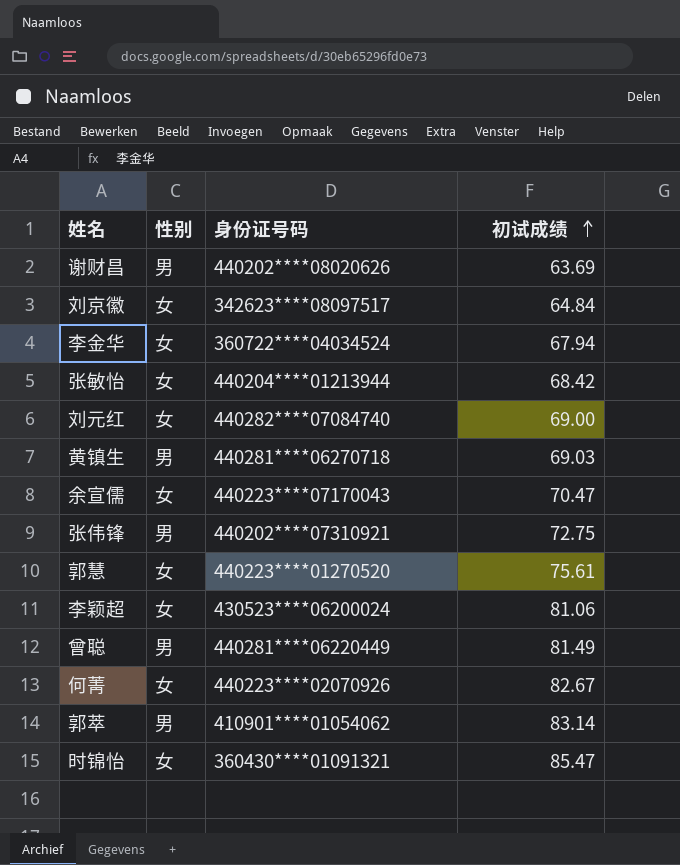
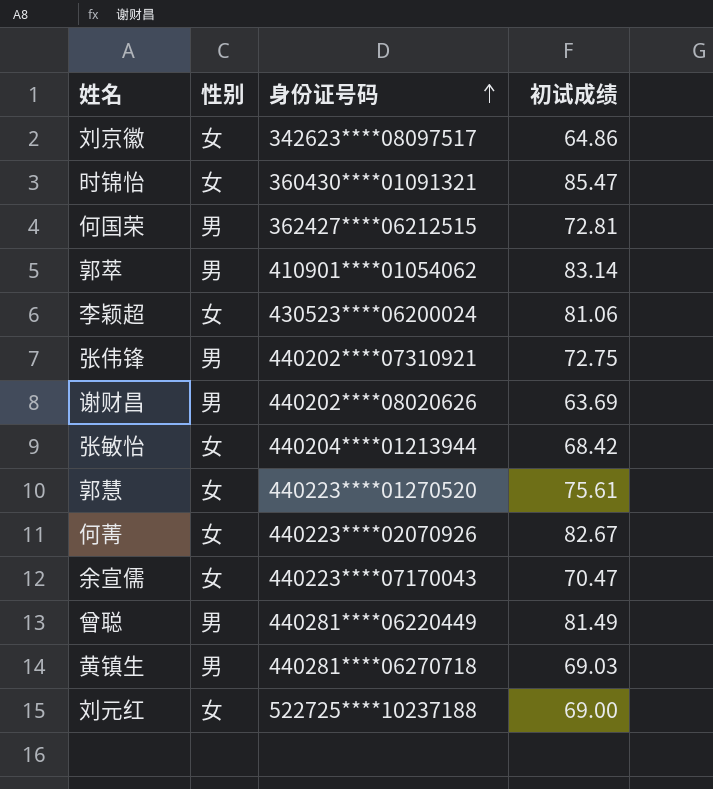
row order: 初试成绩 ascending -> 身份证号码 ascending
row 李金华: 女 | 360722****04034524 | 67.94 -> none
刘京徽 | 初试成绩: 64.84 -> 64.86
row 何国荣: none -> 男 | 362427****06212515 | 72.81
刘元红 | 身份证号码: 440282****07084740 -> 522725****10237188

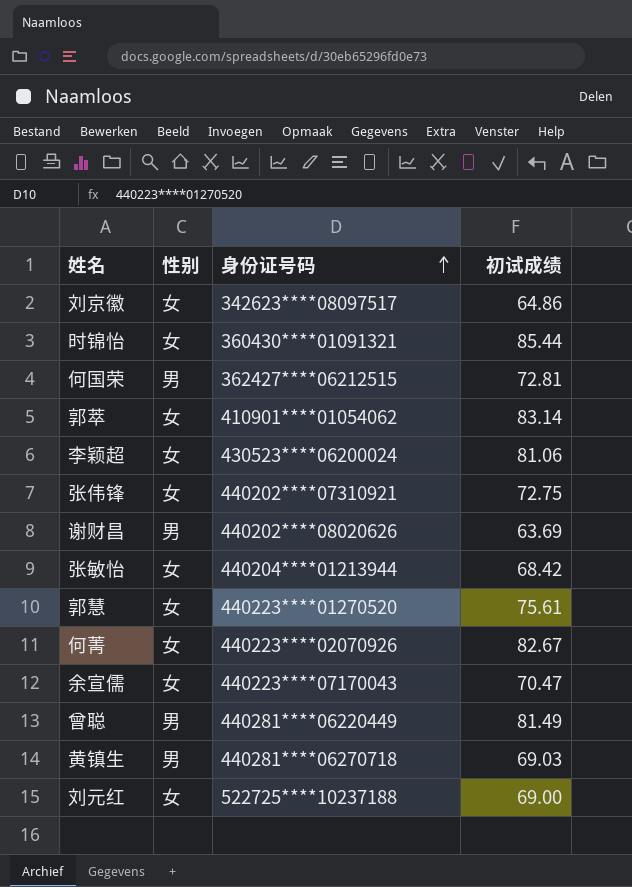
时锦怡 | 初试成绩: 85.47 -> 85.44
郭萃 | 性别: 男 -> 女
张伟锋 | 性别: 男 -> 女

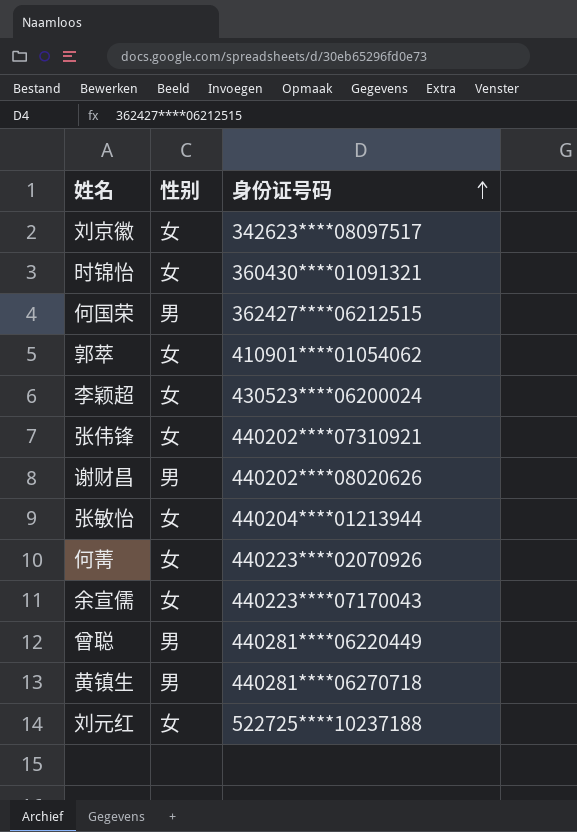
column 初试成绩 | position: 4 -> none
row 郭慧: 女 | 440223****01270520 | 75.61 -> none

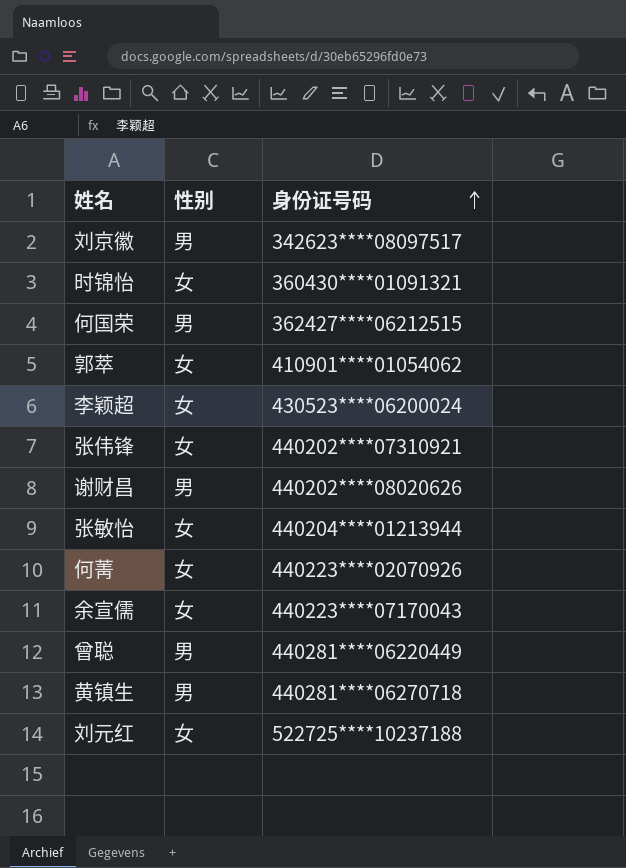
刘京徽 | 性别: 女 -> 男

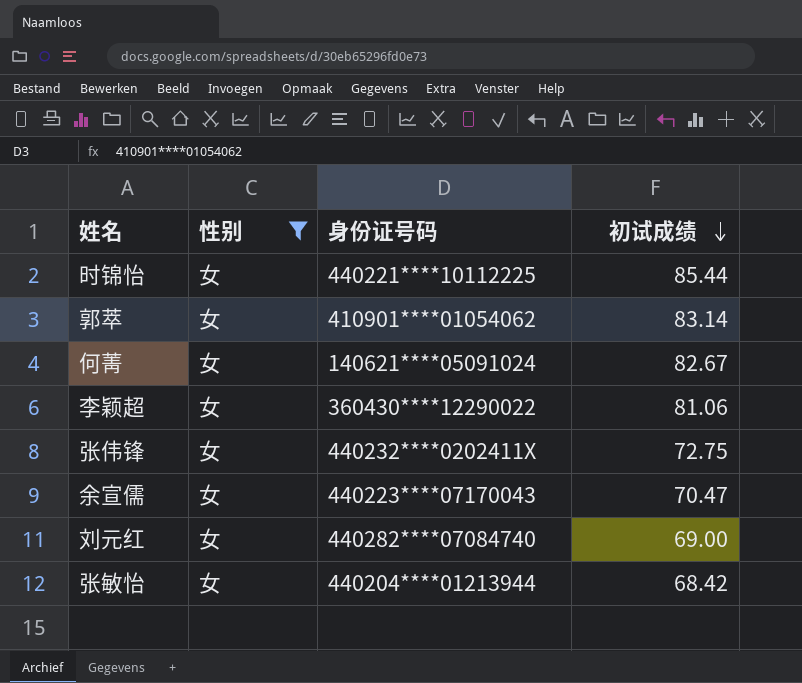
filter: none -> 性别 = 女
row order: 身份证号码 ascending -> 初试成绩 descending
column 初试成绩 | position: none -> 4
时锦怡 | 身份证号码: 360430****01091321 -> 440221****10112225
何菁 | 身份证号码: 440223****02070926 -> 140621****05091024
李颖超 | 身份证号码: 430523****06200024 -> 360430****12290022
张伟锋 | 身份证号码: 440202****07310921 -> 440232****0202411X
刘元红 | 身份证号码: 522725****10237188 -> 440282****07084740

